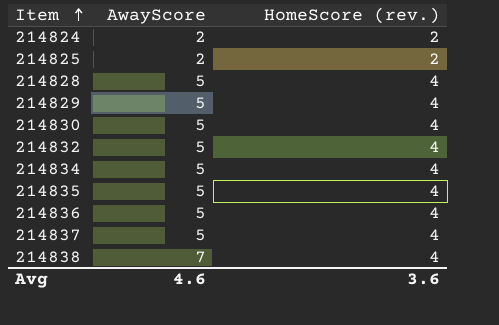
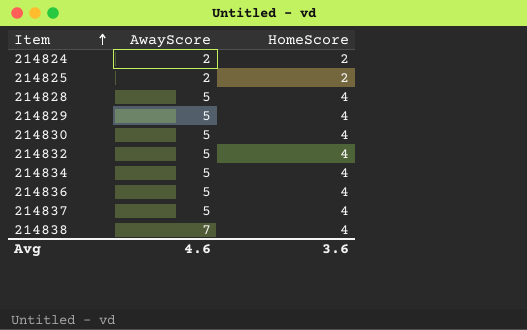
column name: HomeScore (rev.) -> HomeScore
row 214835: 5 | 4 -> none

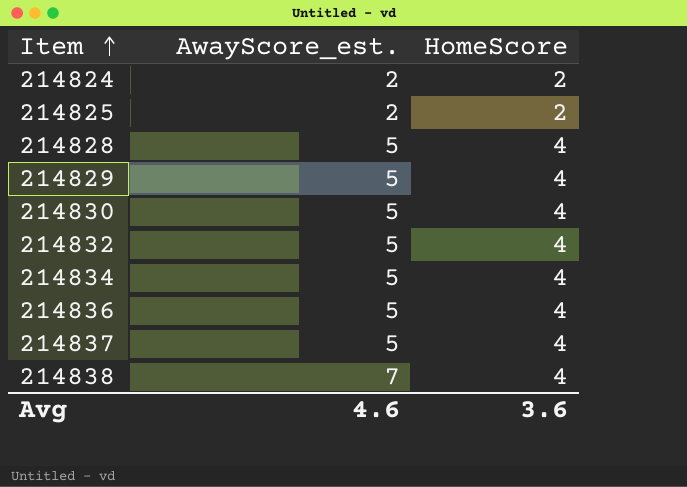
column name: AwayScore -> AwayScore_est.

